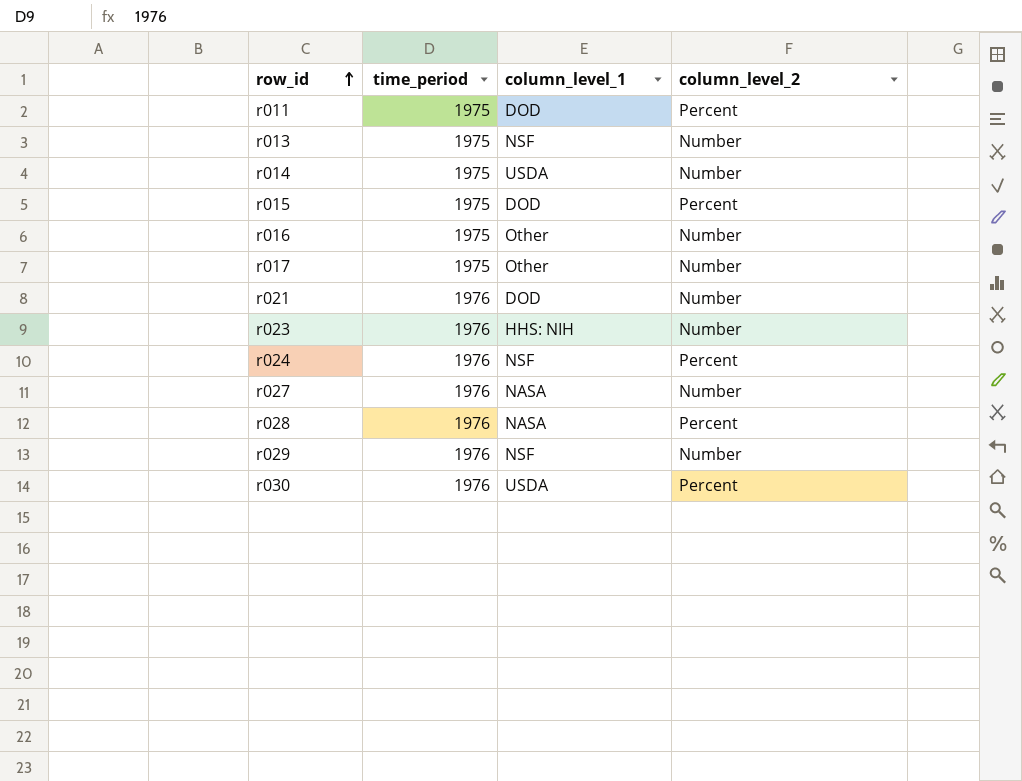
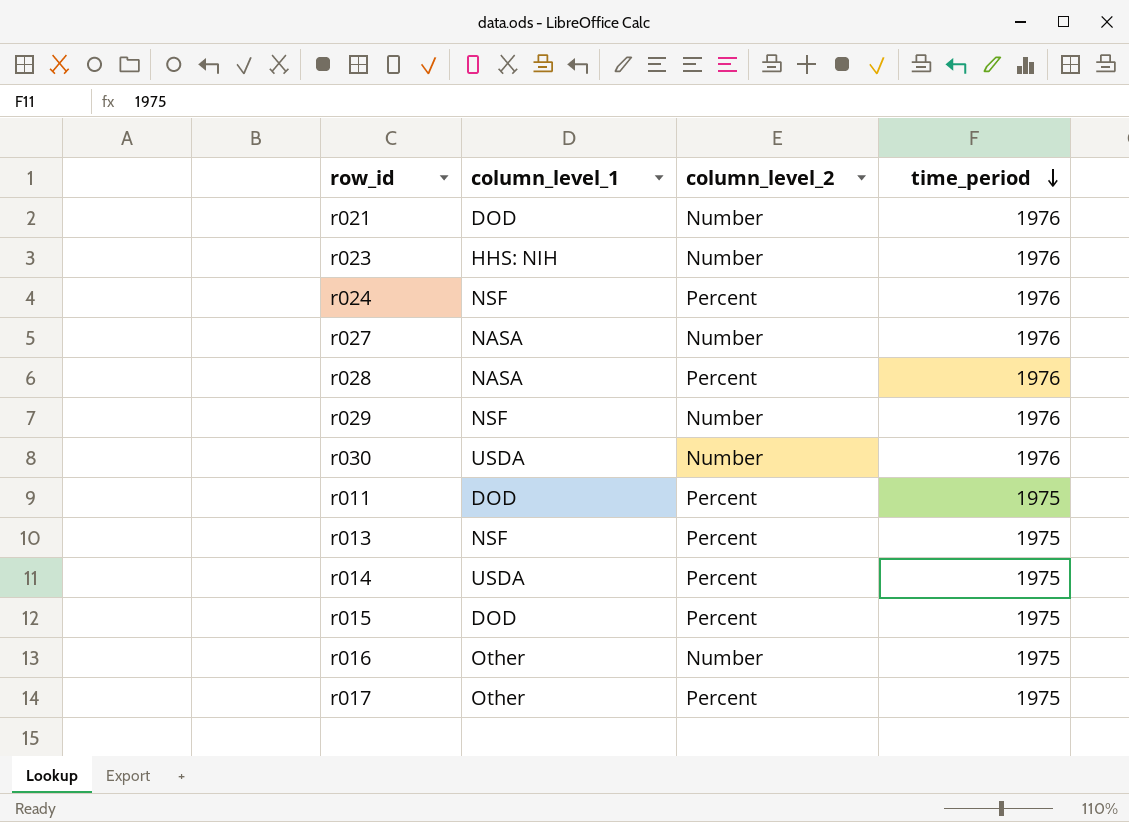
row order: row_id ascending -> time_period descending
column time_period | position: 2 -> 4
r030 | column_level_2: Percent -> Number
r013 | column_level_2: Number -> Percent
r014 | column_level_2: Number -> Percent
r017 | column_level_2: Number -> Percent

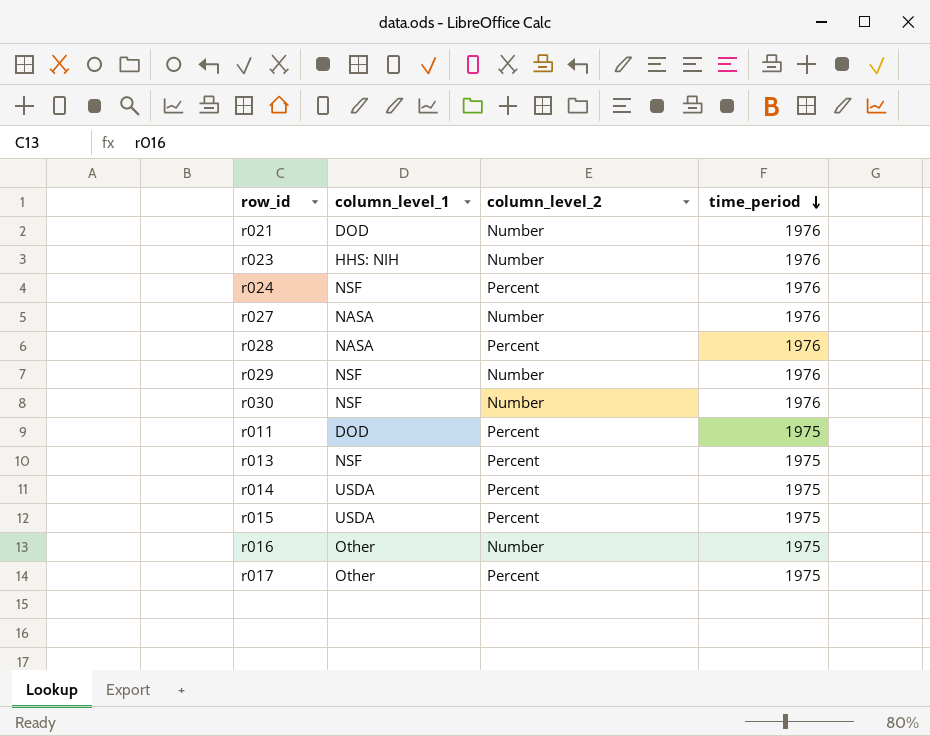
r030 | column_level_1: USDA -> NSF
r015 | column_level_1: DOD -> USDA

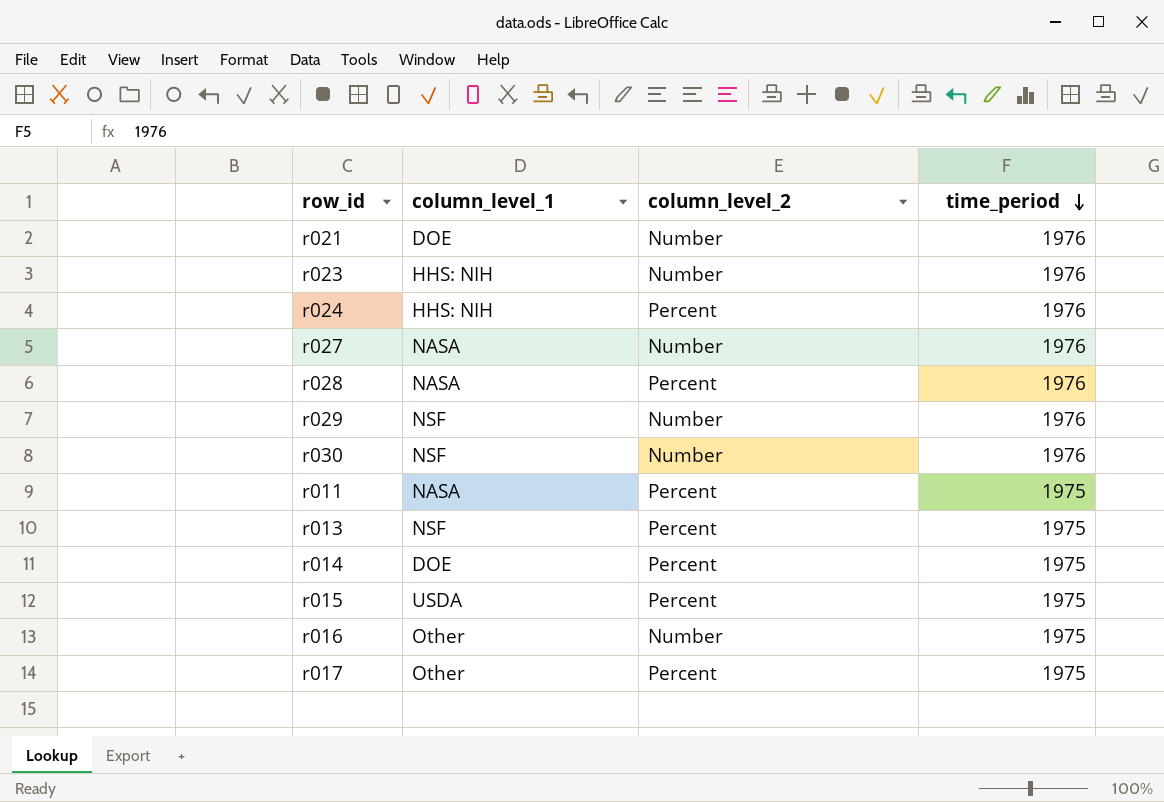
r021 | column_level_1: DOD -> DOE
r024 | column_level_1: NSF -> HHS: NIH
r011 | column_level_1: DOD -> NASA
r014 | column_level_1: USDA -> DOE

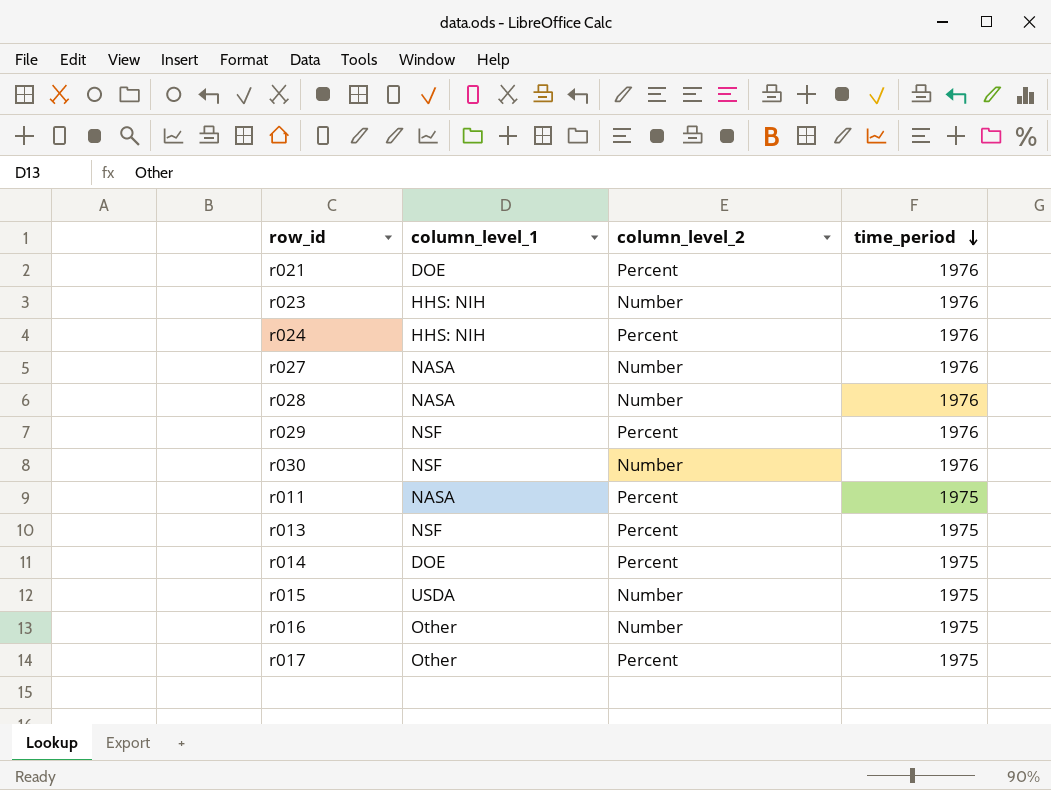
r021 | column_level_2: Number -> Percent
r028 | column_level_2: Percent -> Number
r029 | column_level_2: Number -> Percent
r015 | column_level_2: Percent -> Number

